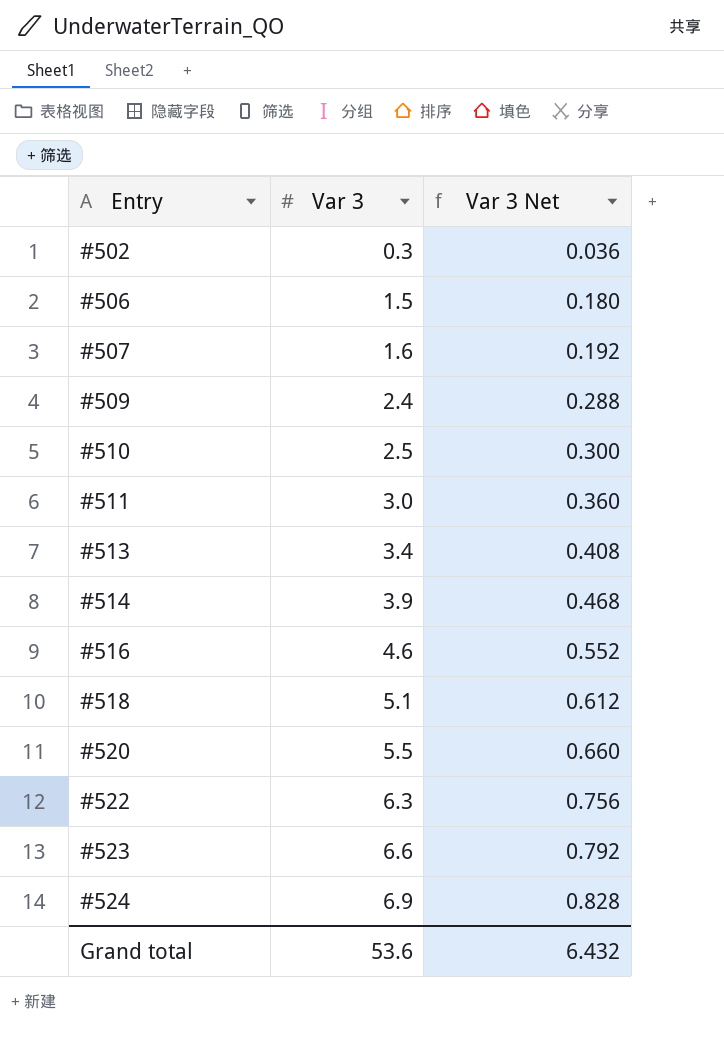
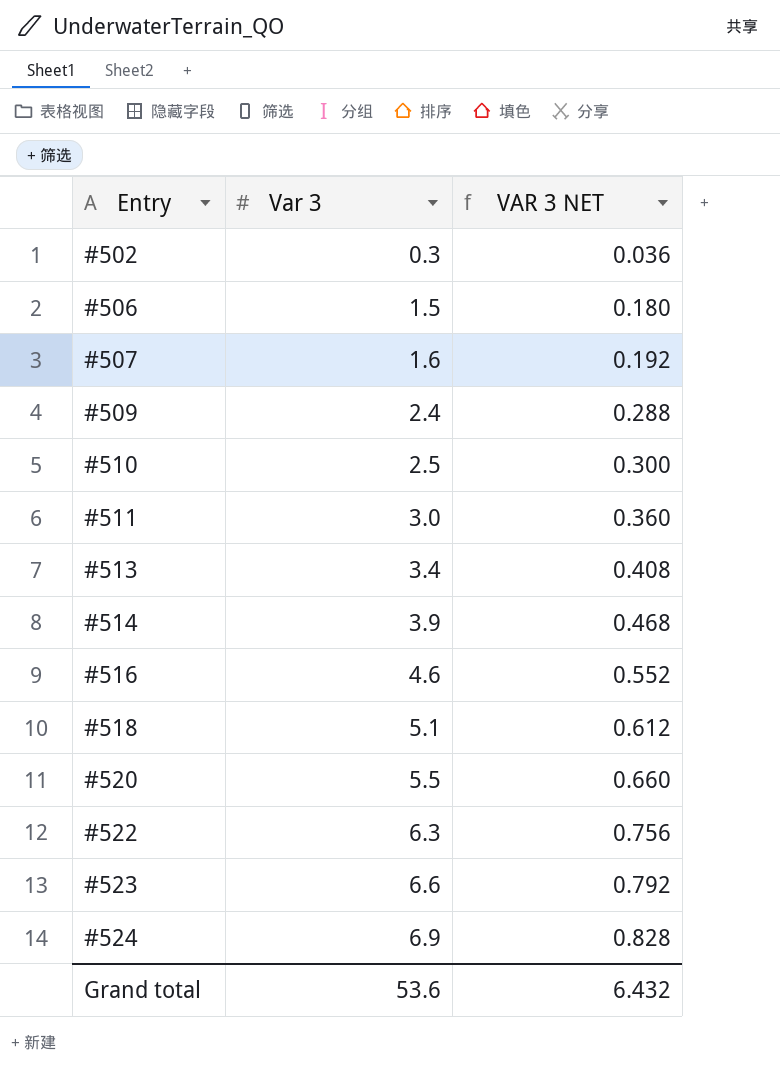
column name: Var 3 Net -> VAR 3 NET

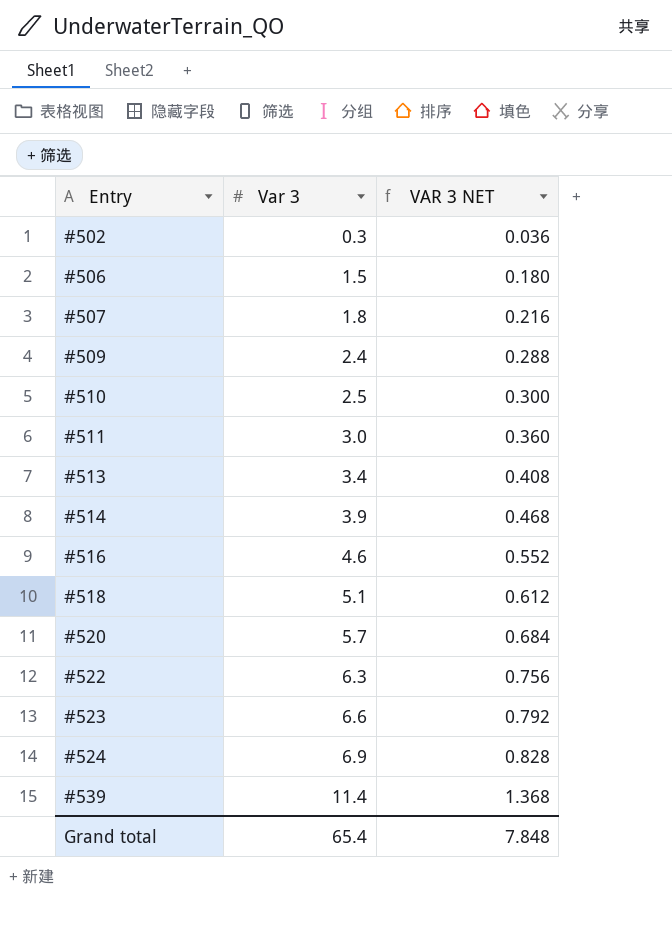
#507 | Var 3: 1.6 -> 1.8
#507 | VAR 3 NET: 0.192 -> 0.216
#520 | Var 3: 5.5 -> 5.7
#520 | VAR 3 NET: 0.660 -> 0.684
row #539: none -> 11.4 | 1.368
Grand total | Var 3: 53.6 -> 65.4
Grand total | VAR 3 NET: 6.432 -> 7.848

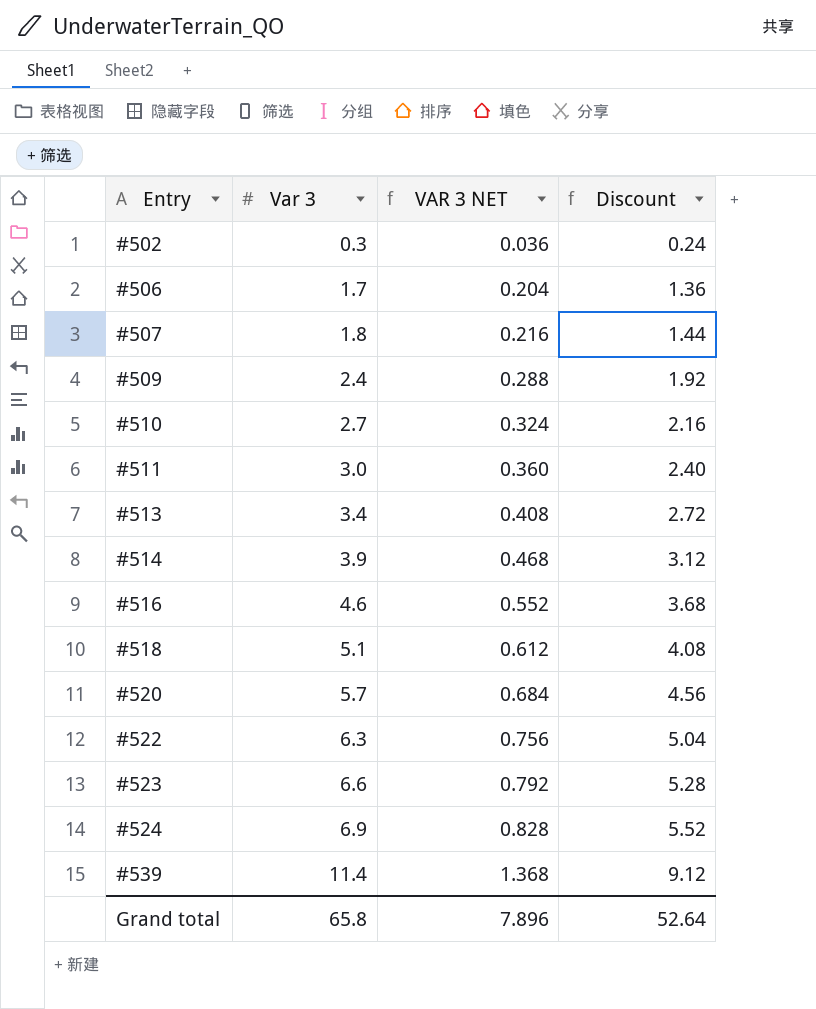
column Discount | formula: none -> [Var 3] * 0.8
#506 | Var 3: 1.5 -> 1.7
#506 | VAR 3 NET: 0.180 -> 0.204
#510 | Var 3: 2.5 -> 2.7
#510 | VAR 3 NET: 0.300 -> 0.324
Grand total | Var 3: 65.4 -> 65.8
Grand total | VAR 3 NET: 7.848 -> 7.896

